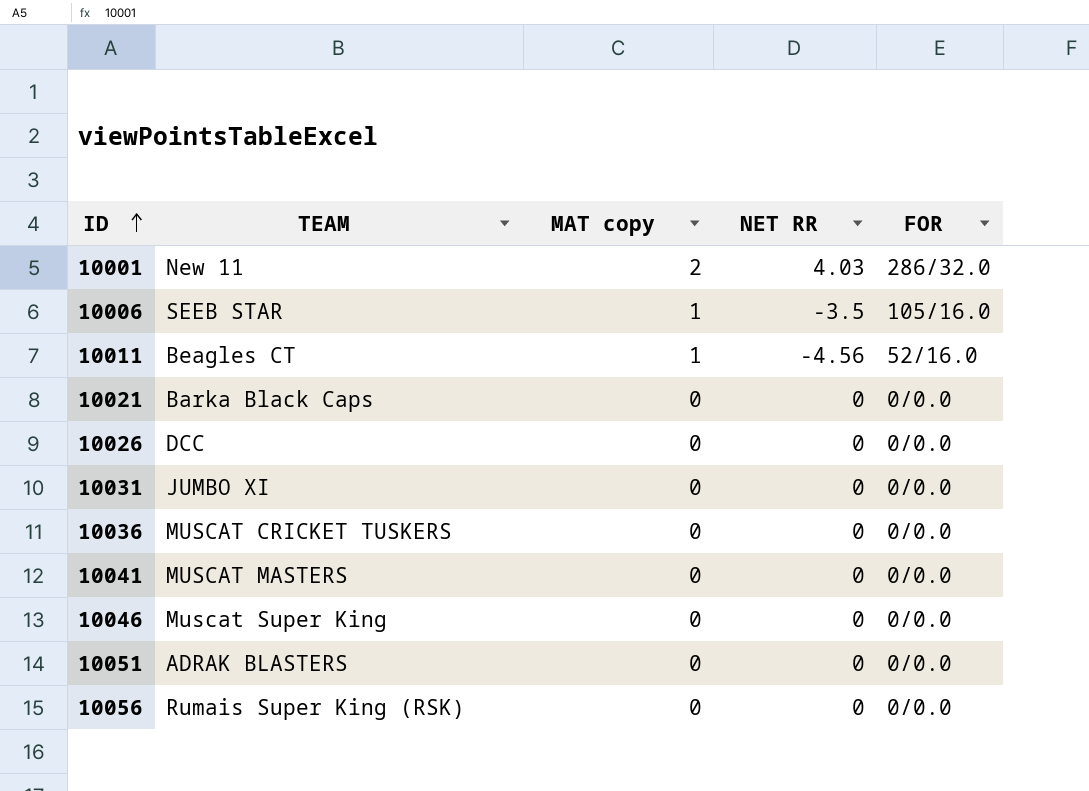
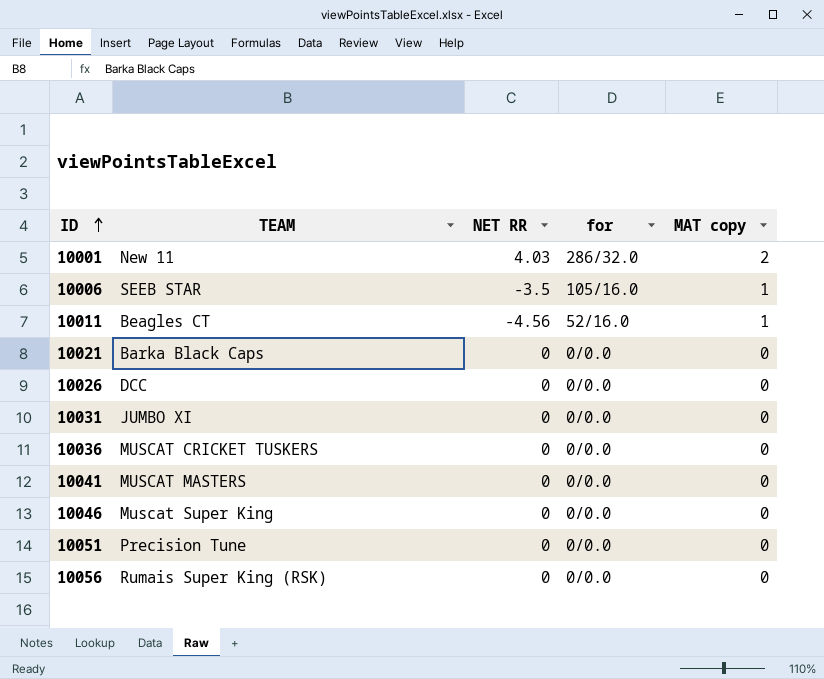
column name: FOR -> for
column MAT copy | position: 3 -> 5
10051 | TEAM: ADRAK BLASTERS -> Precision Tune

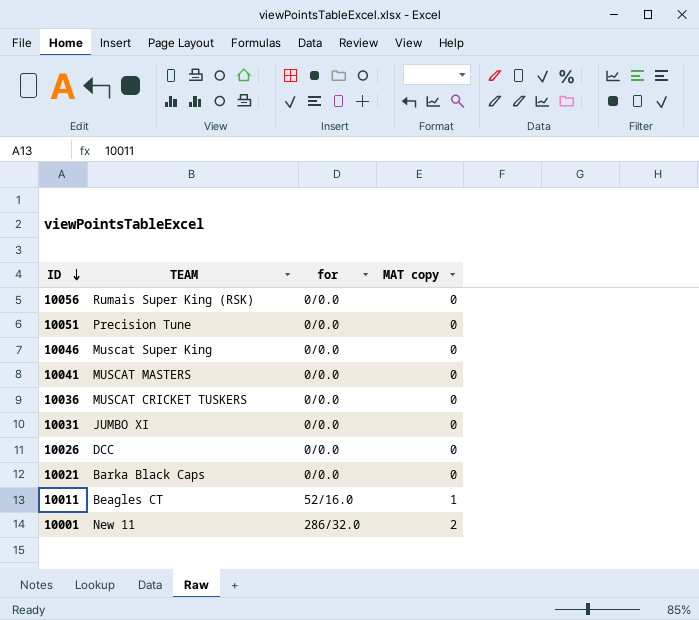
row order: ID ascending -> ID descending
column NET RR | position: 3 -> none
row 10006: SEEB STAR | -3.5 | 105/16.0 | 1 -> none

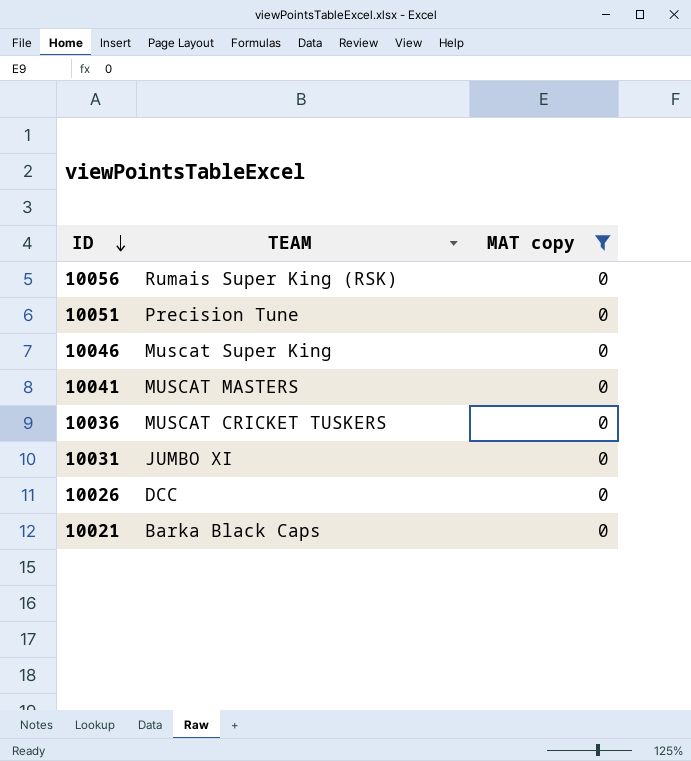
filter: none -> MAT copy = 0
column for | position: 3 -> none

